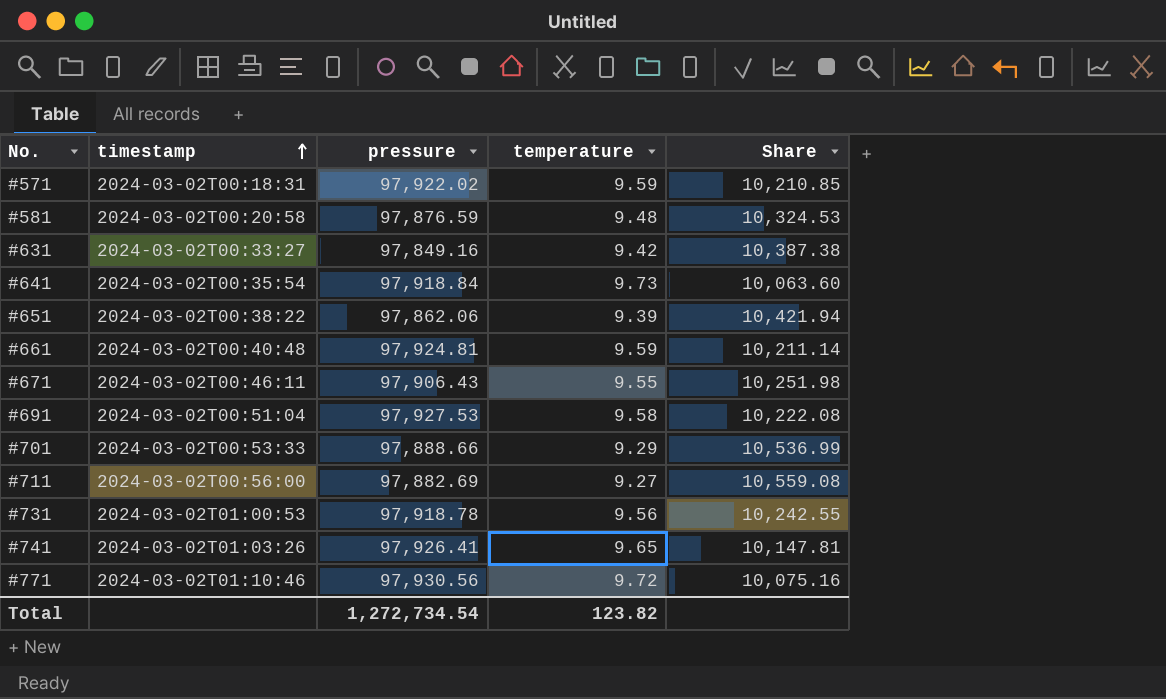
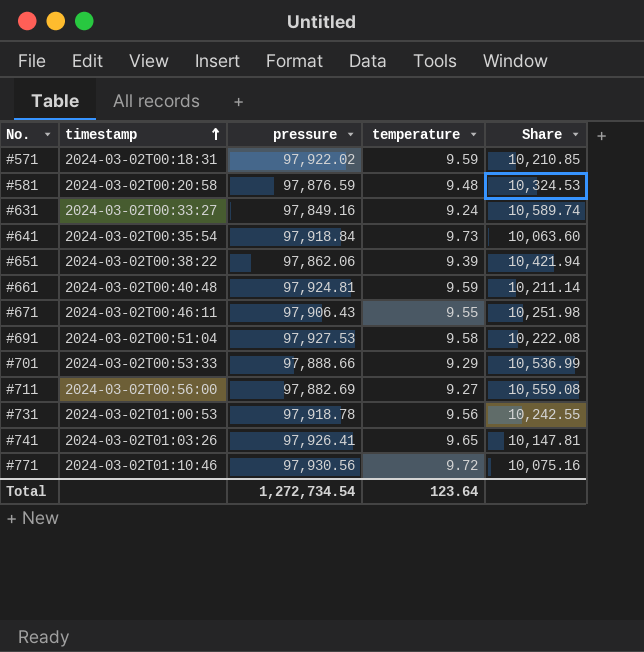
#631 | temperature: 9.42 -> 9.24
#631 | Share: 10,387.38 -> 10,589.74
Total | temperature: 123.82 -> 123.64

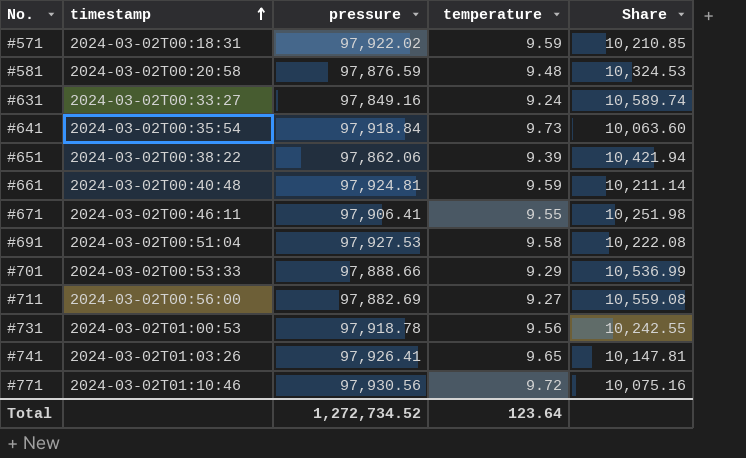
#671 | pressure: 97,906.43 -> 97,906.41
Total | pressure: 1,272,734.54 -> 1,272,734.52

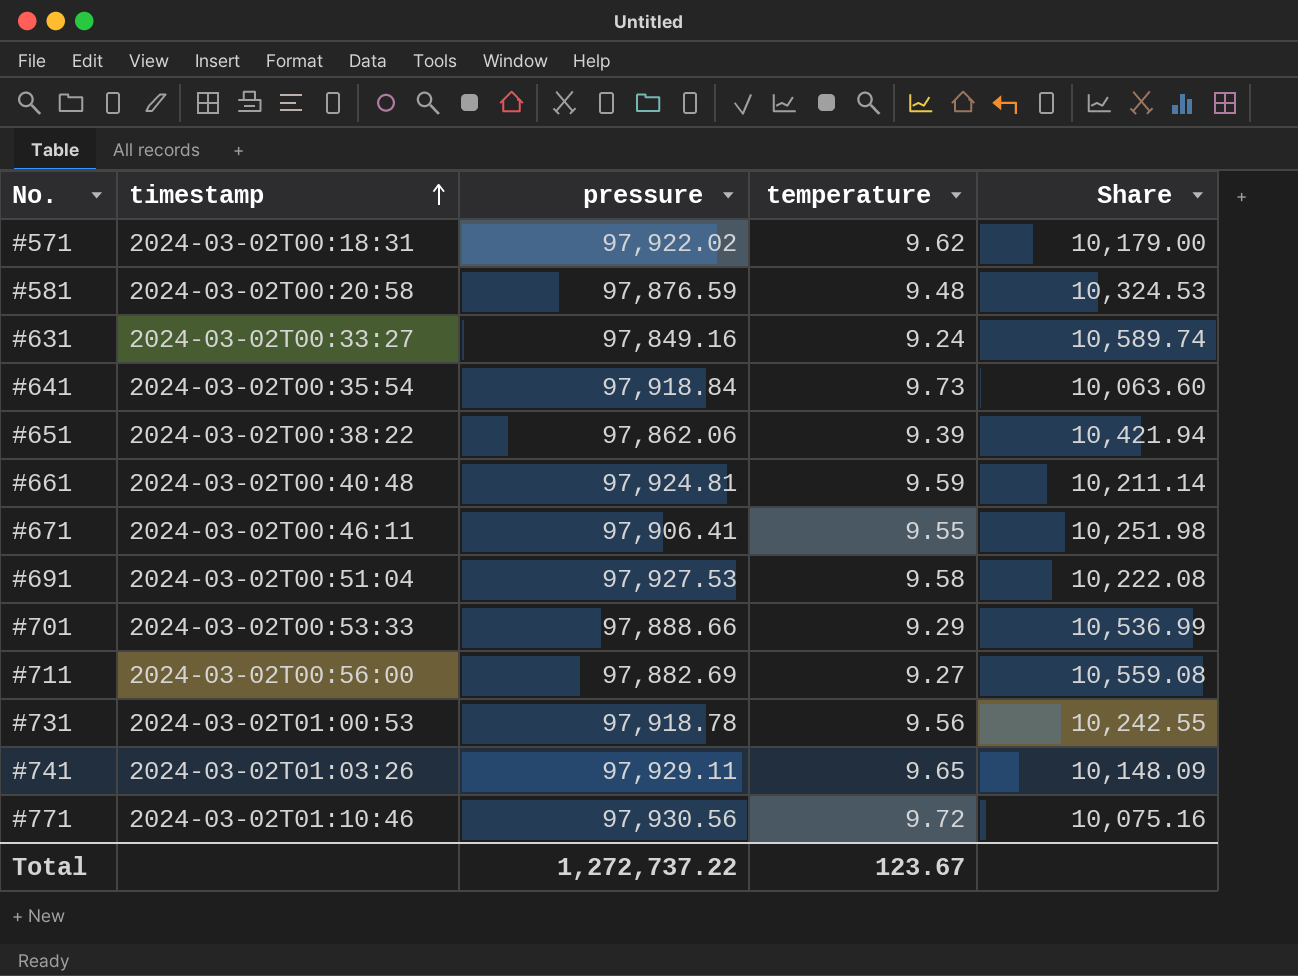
#571 | temperature: 9.59 -> 9.62
#571 | Share: 10,210.85 -> 10,179.00
#741 | pressure: 97,926.41 -> 97,929.11
#741 | Share: 10,147.81 -> 10,148.09
Total | pressure: 1,272,734.52 -> 1,272,737.22
Total | temperature: 123.64 -> 123.67

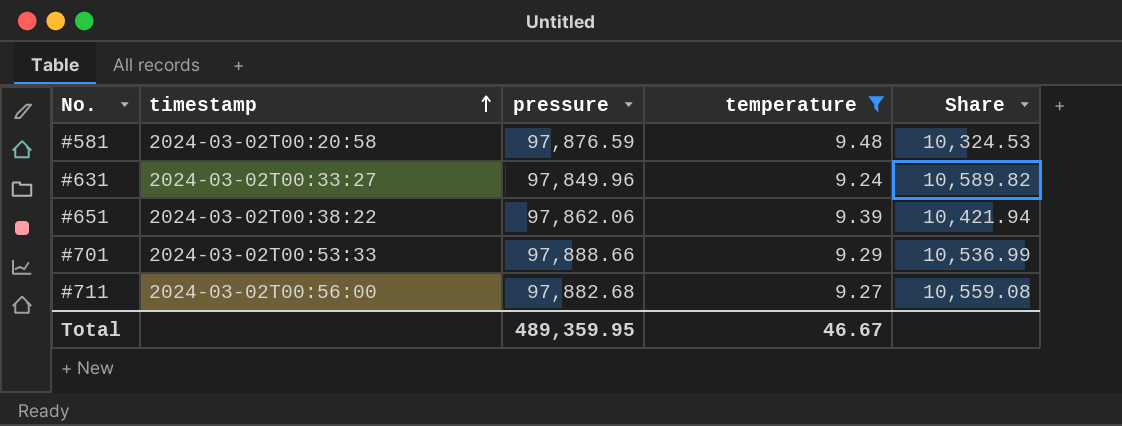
filter: none -> temperature <= 9.48
#631 | pressure: 97,849.16 -> 97,849.96
#631 | Share: 10,589.74 -> 10,589.82
#711 | pressure: 97,882.69 -> 97,882.68
Total | pressure: 1,272,737.22 -> 489,359.95
Total | temperature: 123.67 -> 46.67

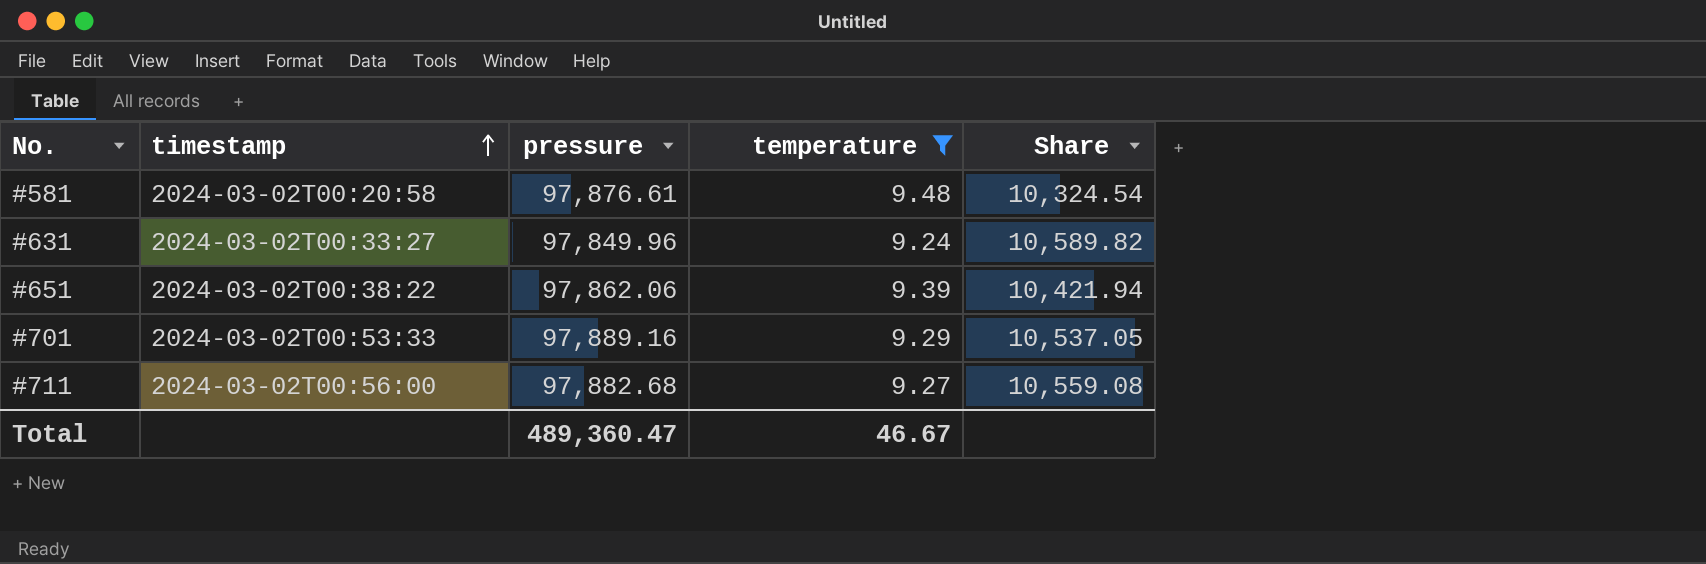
#581 | pressure: 97,876.59 -> 97,876.61
#581 | Share: 10,324.53 -> 10,324.54
#701 | pressure: 97,888.66 -> 97,889.16
#701 | Share: 10,536.99 -> 10,537.05
Total | pressure: 489,359.95 -> 489,360.47

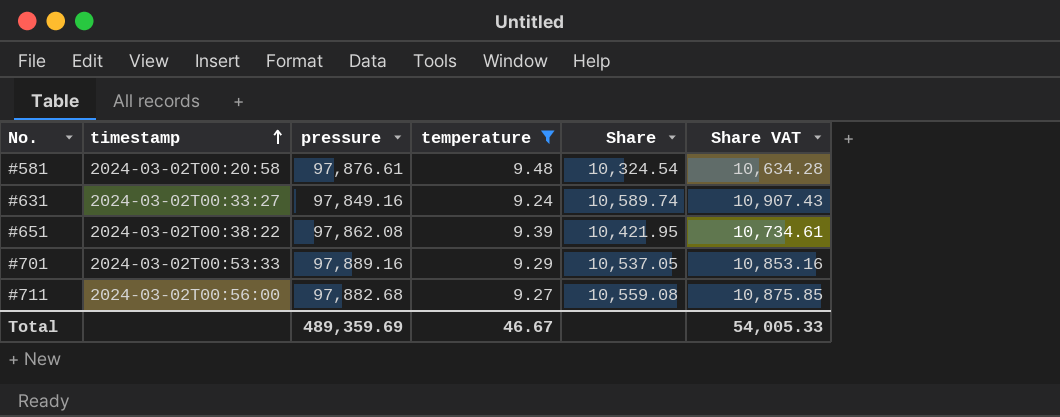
column Share VAT | formula: none -> [Share] * 1.03
#631 | pressure: 97,849.96 -> 97,849.16
#631 | Share: 10,589.82 -> 10,589.74
#651 | pressure: 97,862.06 -> 97,862.08
#651 | Share: 10,421.94 -> 10,421.95
Total | pressure: 489,360.47 -> 489,359.69

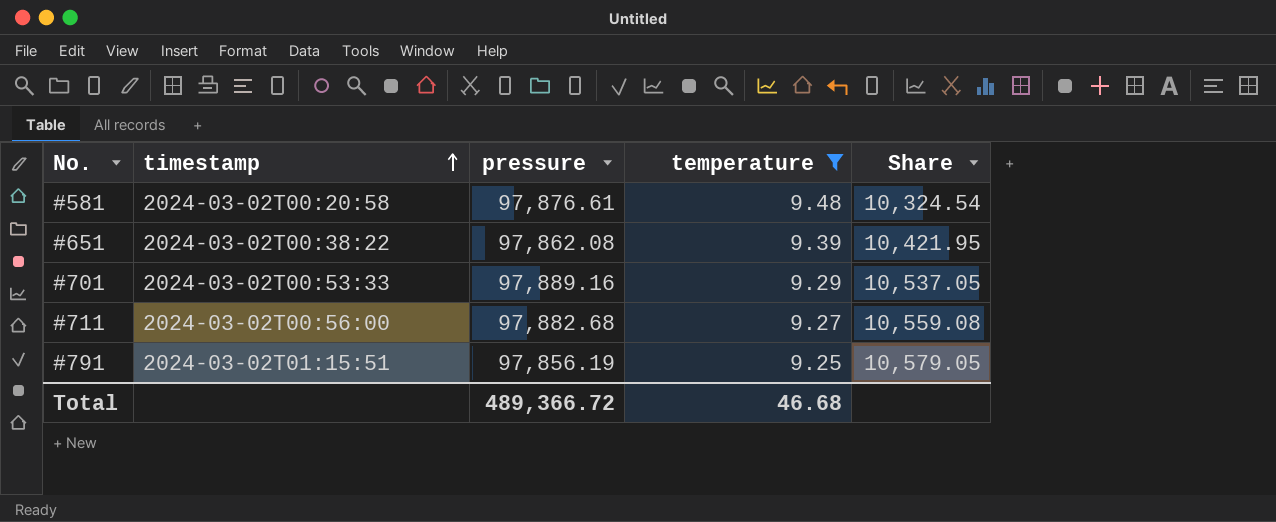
column Share VAT | formula: [Share] * 1.03 -> none
row #631: 2024-03-02T00:33:27 | 97,849.16 | 9.24 | 10,589.74 | 10,907.43 -> none
row #791: none -> 2024-03-02T01:15:51 | 97,856.19 | 9.25 | 10,579.05
Total | pressure: 489,359.69 -> 489,366.72
Total | temperature: 46.67 -> 46.68

